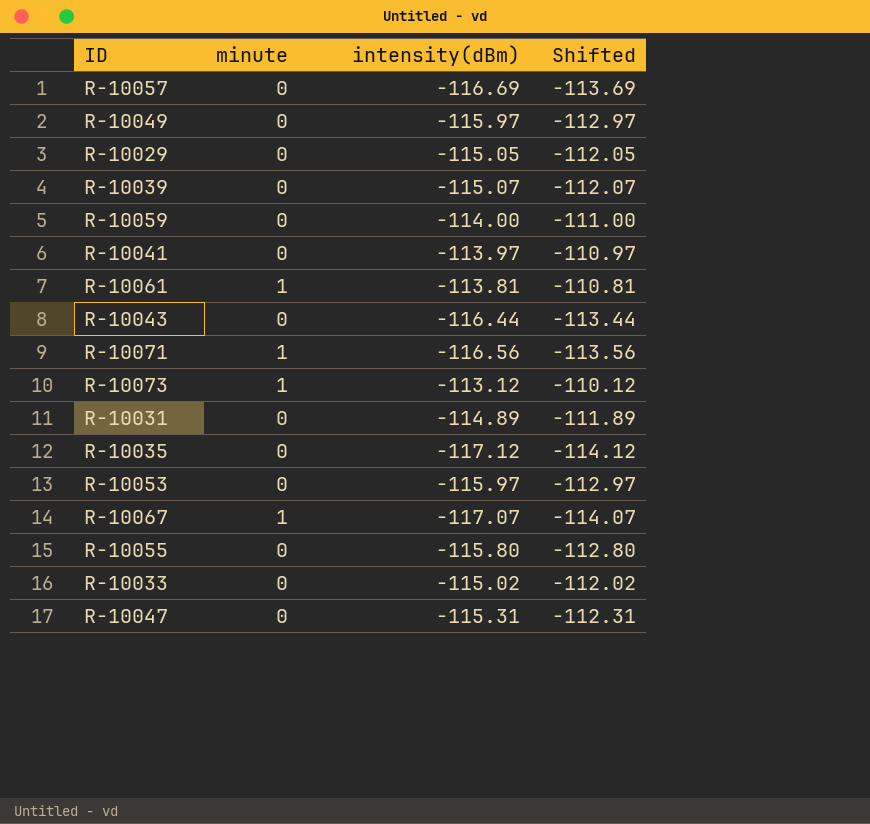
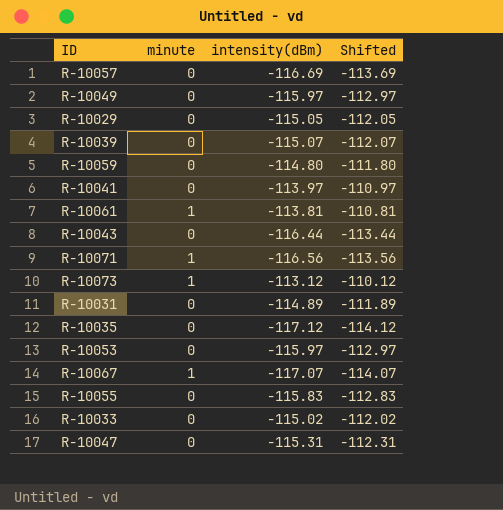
R-10059 | intensity(dBm): -114.00 -> -114.80
R-10059 | Shifted: -111.00 -> -111.80
R-10055 | intensity(dBm): -115.80 -> -115.83
R-10055 | Shifted: -112.80 -> -112.83

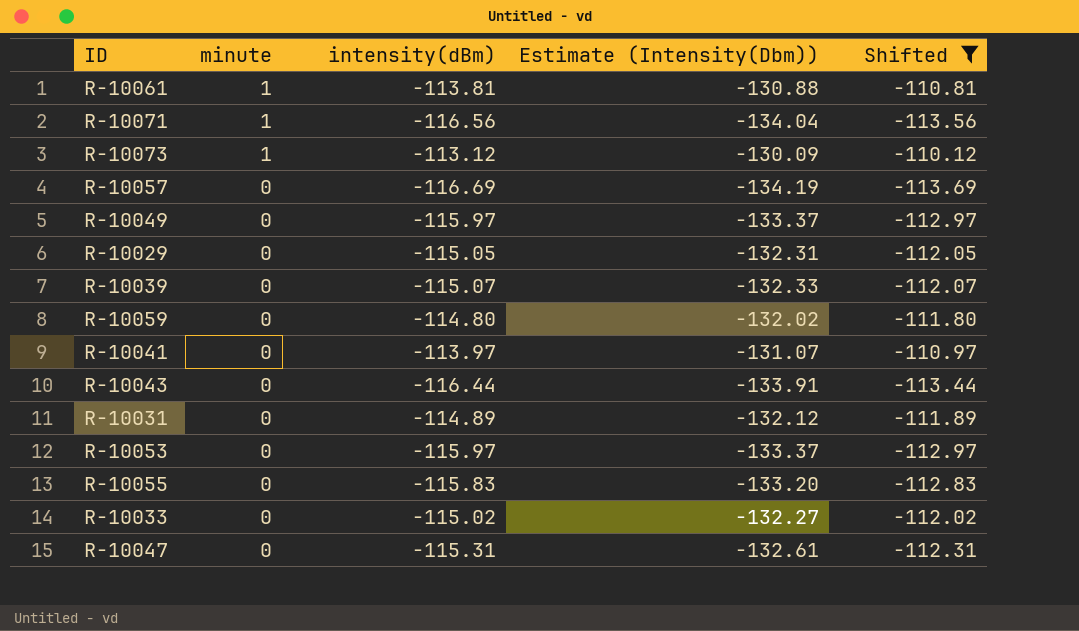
filter: none -> Shifted >= -113.69
row order: none -> minute descending
column Estimate (Intensity(Dbm)) | formula: none -> [intensity(dBm)] * 1.15

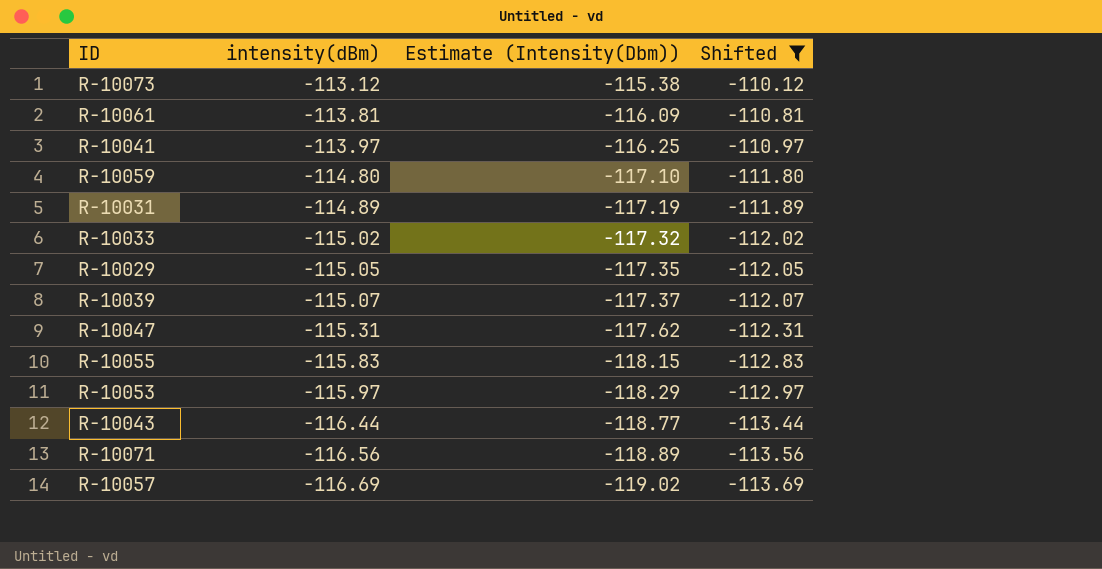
row order: minute descending -> intensity(dBm) descending
column minute | position: 2 -> none
column Estimate (Intensity(Dbm)) | formula: [intensity(dBm)] * 1.15 -> [intensity(dBm)] * 1.02
row R-10049: 0 | -115.97 | -133.37 | -112.97 -> none

